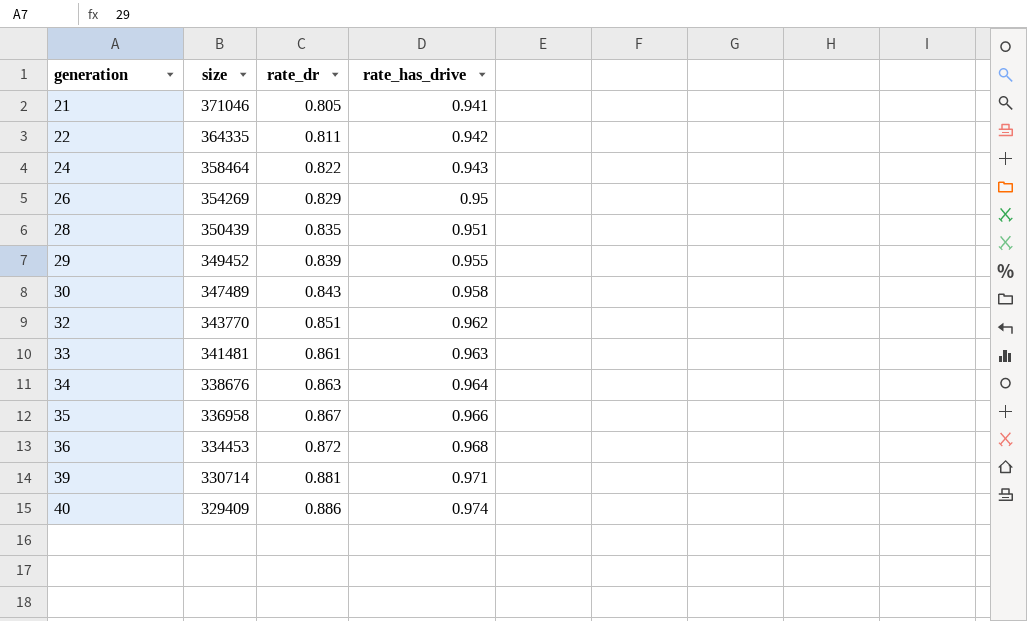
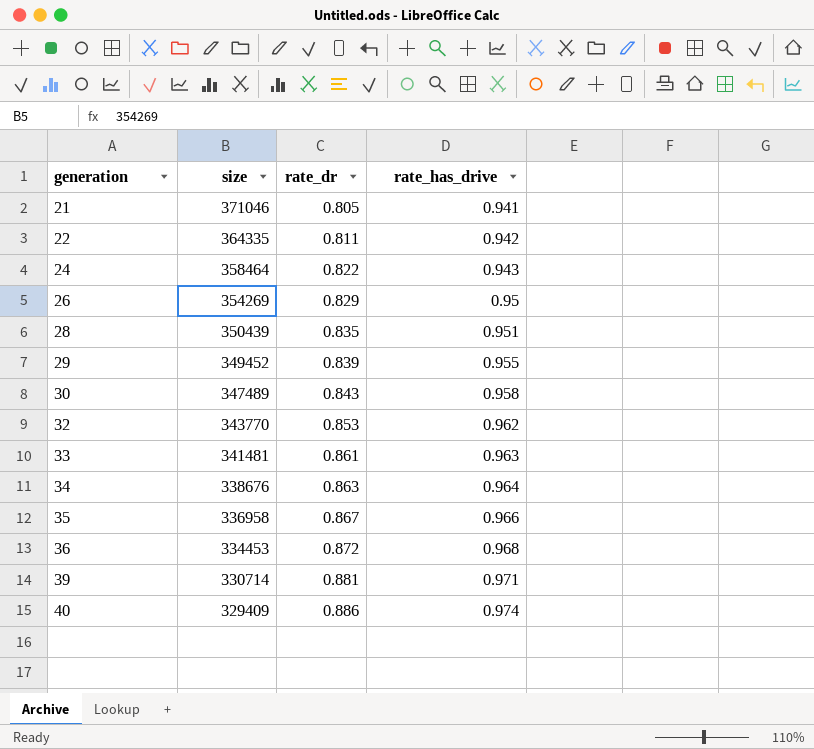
32 | rate_dr: 0.851 -> 0.853

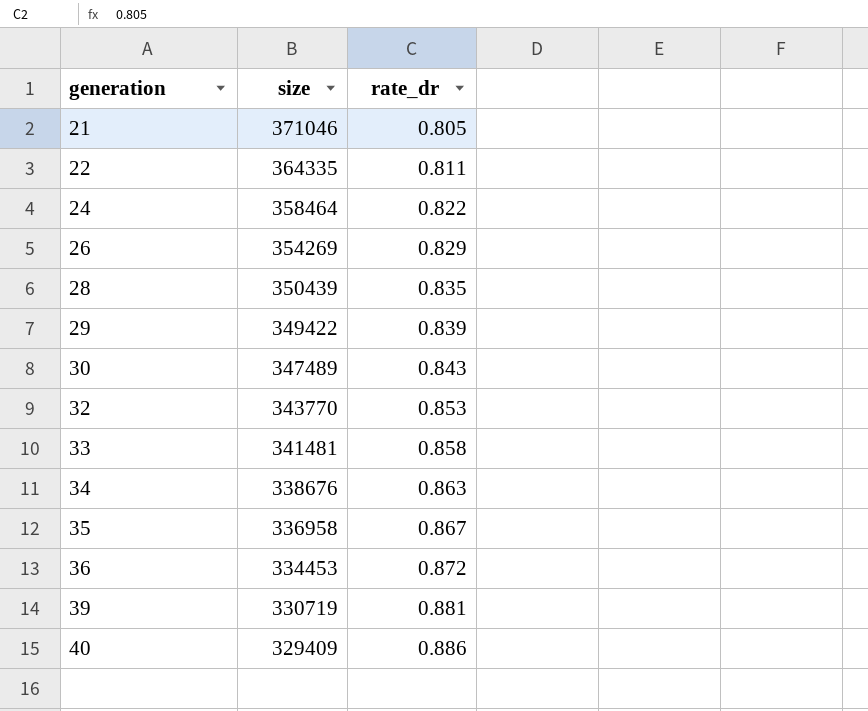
column rate_has_drive | position: 4 -> none
29 | size: 349452 -> 349422
33 | rate_dr: 0.861 -> 0.858
39 | size: 330714 -> 330719

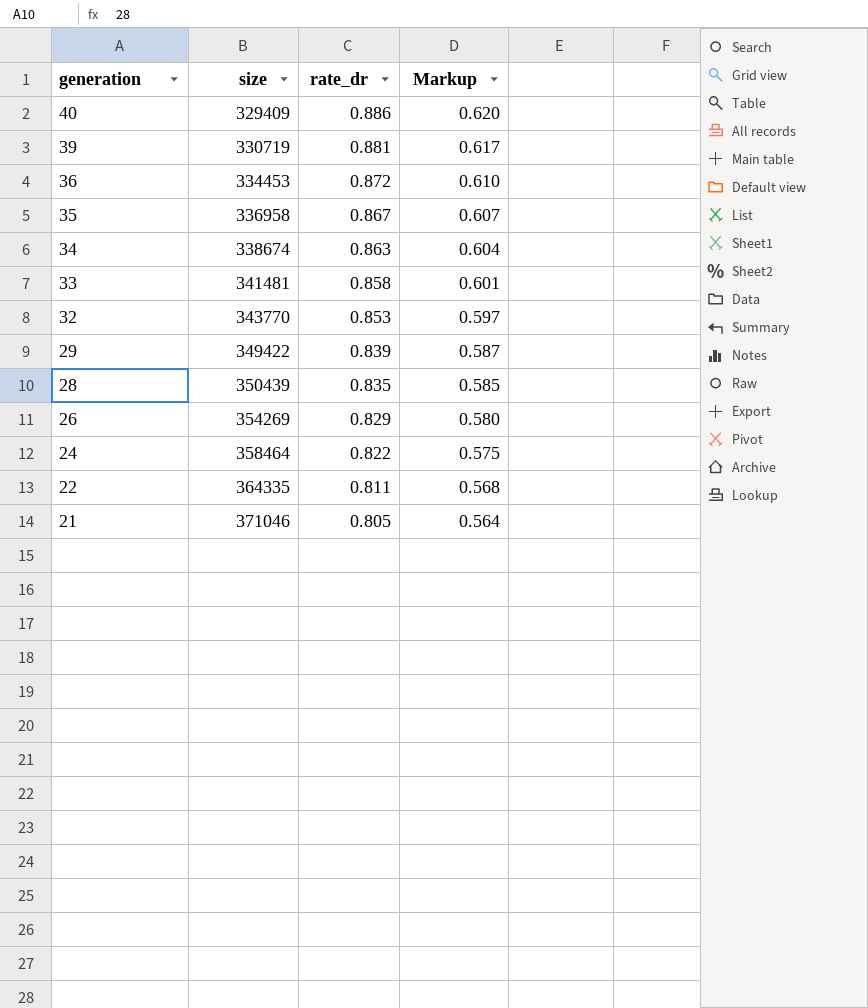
row order: generation ascending -> generation descending
column Markup | formula: none -> [rate_dr] * 0.7
row 30: 347489 | 0.843 -> none
34 | size: 338676 -> 338674

